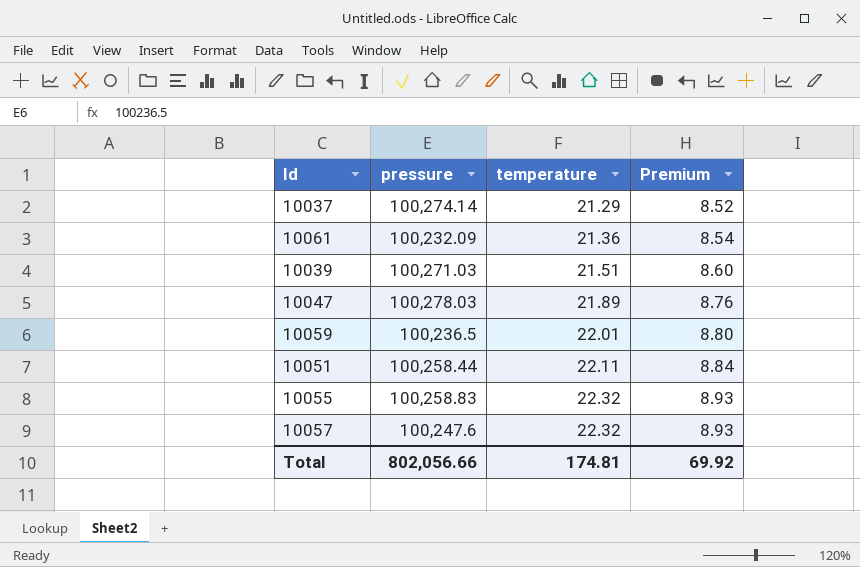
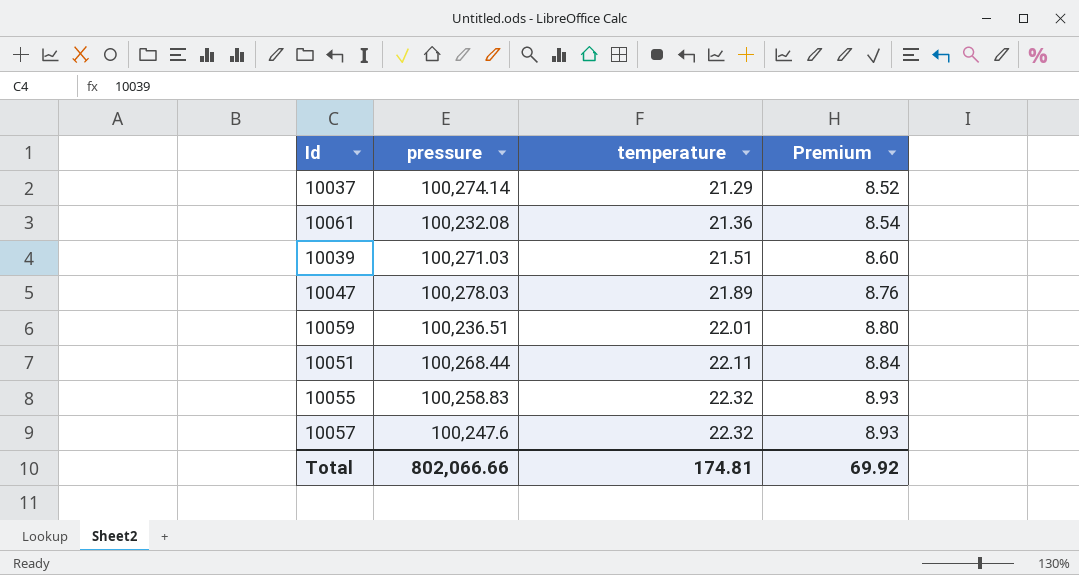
10061 | pressure: 100,232.09 -> 100,232.08
10059 | pressure: 100,236.5 -> 100,236.51
10051 | pressure: 100,258.44 -> 100,268.44
Total | pressure: 802,056.66 -> 802,066.66

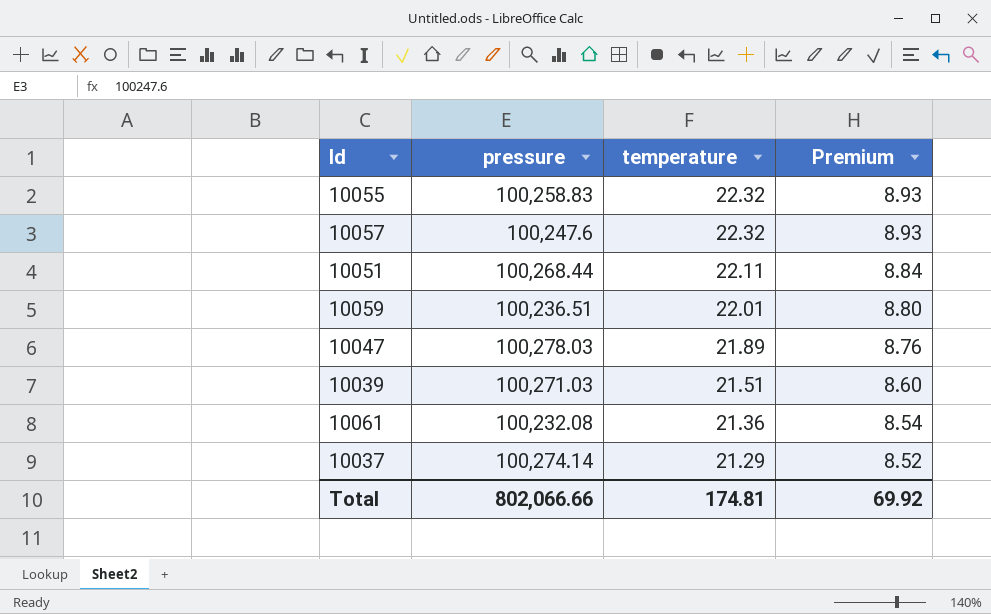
row order: temperature ascending -> temperature descending

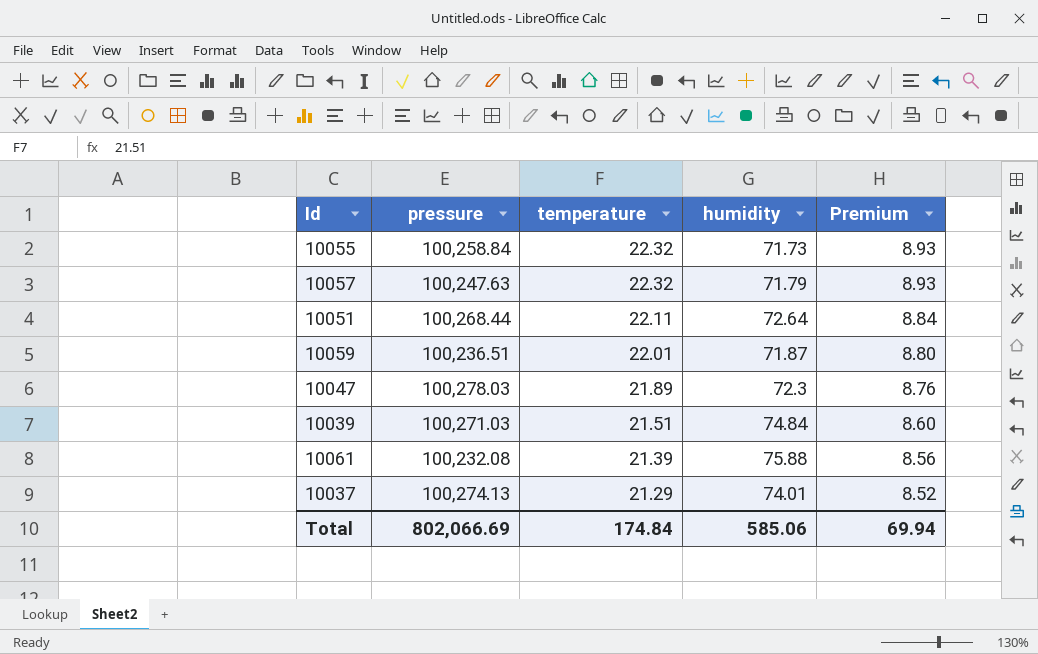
column humidity | position: none -> 4
10055 | pressure: 100,258.83 -> 100,258.84
10057 | pressure: 100,247.6 -> 100,247.63
10061 | temperature: 21.36 -> 21.39
10061 | Premium: 8.54 -> 8.56
10037 | pressure: 100,274.14 -> 100,274.13
Total | pressure: 802,066.66 -> 802,066.69
Total | temperature: 174.81 -> 174.84
Total | Premium: 69.92 -> 69.94

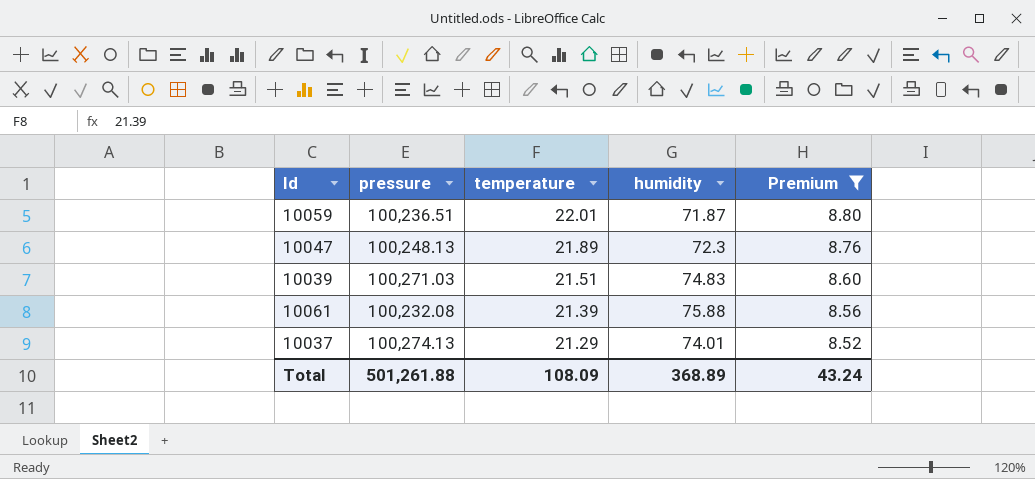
filter: none -> Premium <= 8.80
10047 | pressure: 100,278.03 -> 100,248.13
10039 | humidity: 74.84 -> 74.83
Total | pressure: 802,066.69 -> 501,261.88
Total | temperature: 174.84 -> 108.09
Total | humidity: 585.06 -> 368.89
Total | Premium: 69.94 -> 43.24

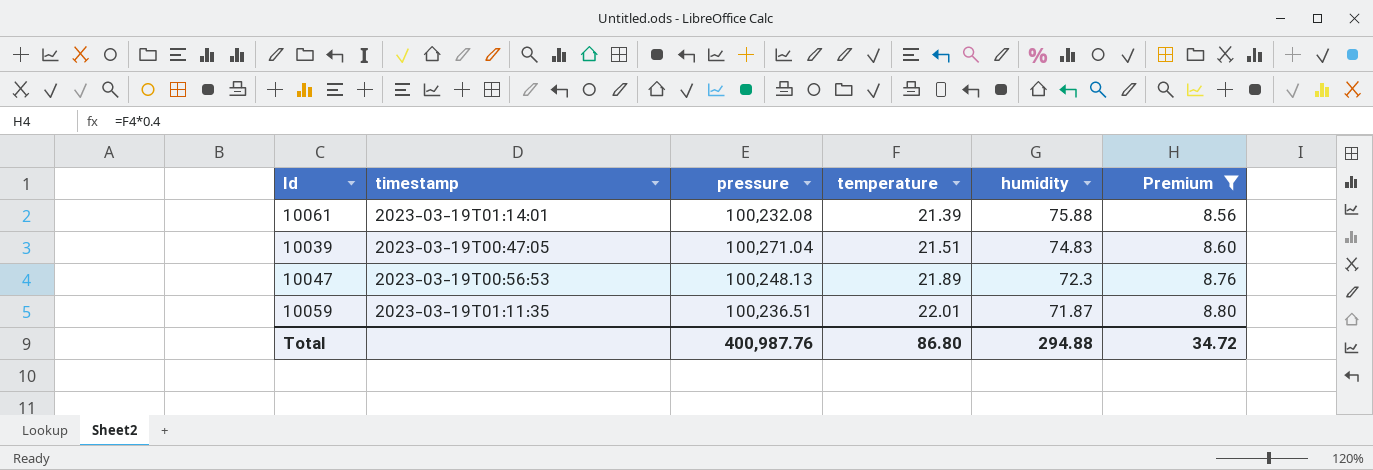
row order: temperature descending -> temperature ascending
column timestamp | position: none -> 2
row 10037: 100,274.13 | 21.29 | 74.01 | 8.52 -> none
10039 | pressure: 100,271.03 -> 100,271.04
Total | pressure: 501,261.88 -> 400,987.76
Total | temperature: 108.09 -> 86.80
Total | humidity: 368.89 -> 294.88
Total | Premium: 43.24 -> 34.72

